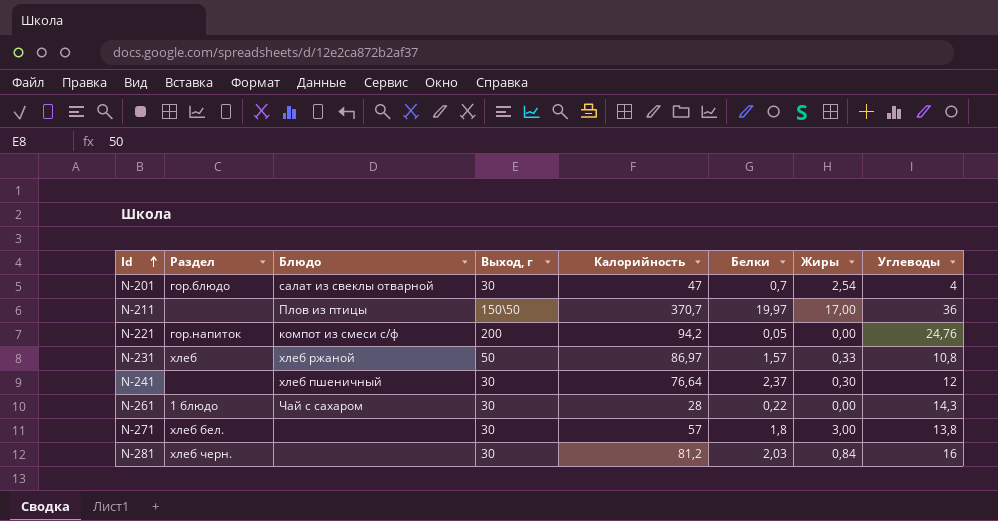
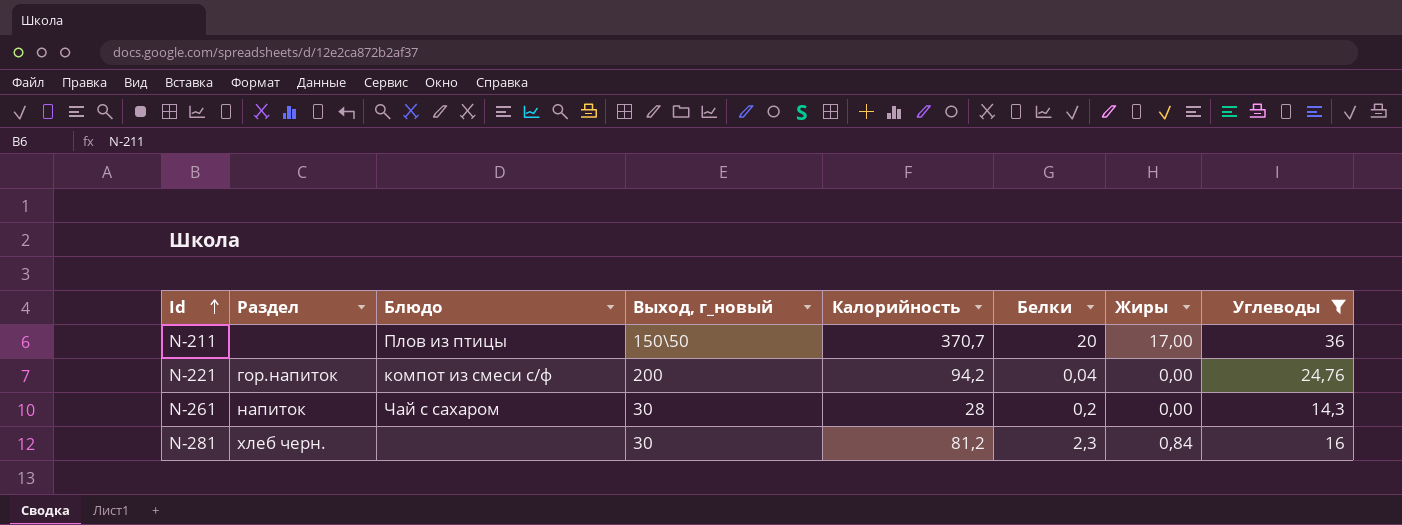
filter: none -> Углеводы >= 14,3
column name: Выход, г -> Выход, г_новый
N-211 | Белки: 19,97 -> 20
N-221 | Белки: 0,05 -> 0,04
N-261 | Раздел: 1 блюдо -> напиток
N-261 | Белки: 0,22 -> 0,2
N-281 | Белки: 2,03 -> 2,3

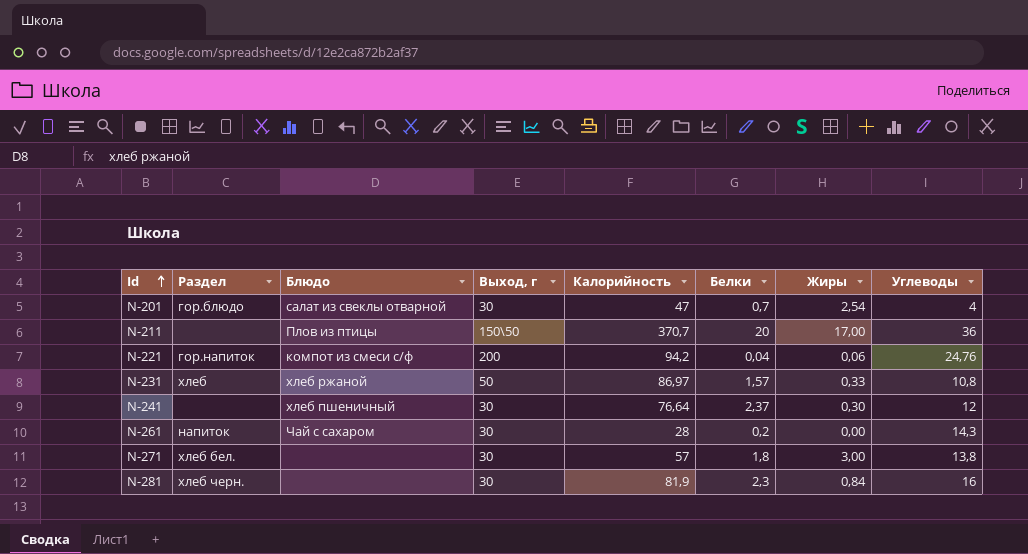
filter: Углеводы >= 14,3 -> none
column name: Выход, г_новый -> Выход, г
N-221 | Жиры: 0,00 -> 0,06
N-281 | Калорийность: 81,2 -> 81,9

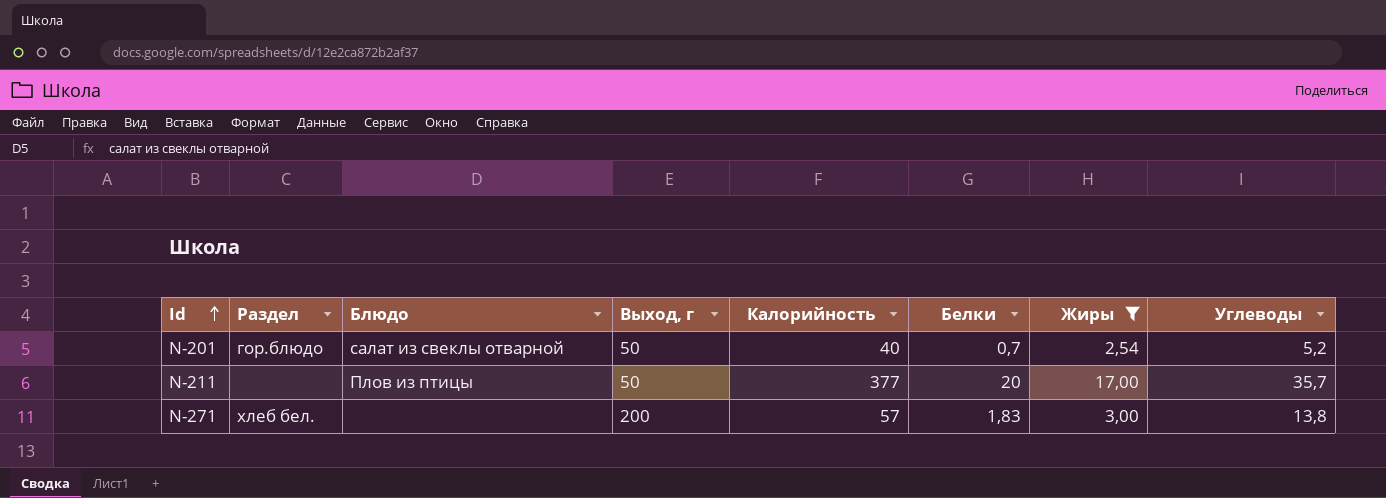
filter: none -> Жиры >= 2,54
N-201 | Выход, г: 30 -> 50
N-201 | Калорийность: 47 -> 40
N-201 | Углеводы: 4 -> 5,2
N-211 | Выход, г: 150\50 -> 50
N-211 | Калорийность: 370,7 -> 377
N-211 | Углеводы: 36 -> 35,7
N-271 | Выход, г: 30 -> 200
N-271 | Белки: 1,8 -> 1,83

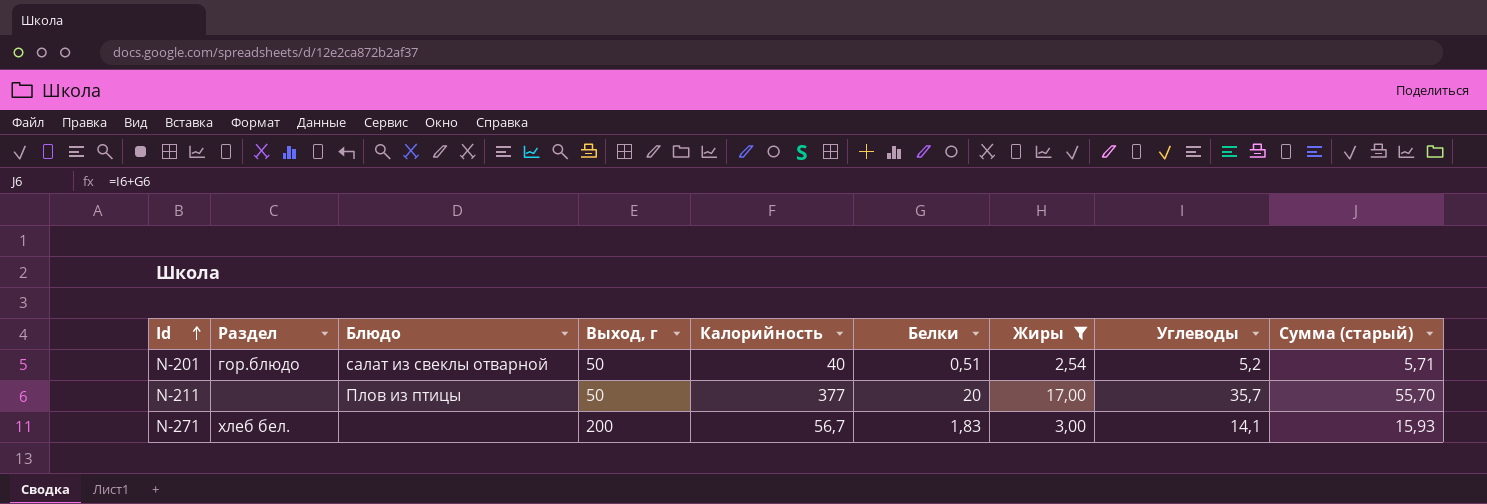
column Сумма (старый) | formula: none -> [Белки] + [Углеводы]
N-201 | Белки: 0,7 -> 0,51
N-271 | Калорийность: 57 -> 56,7
N-271 | Углеводы: 13,8 -> 14,1

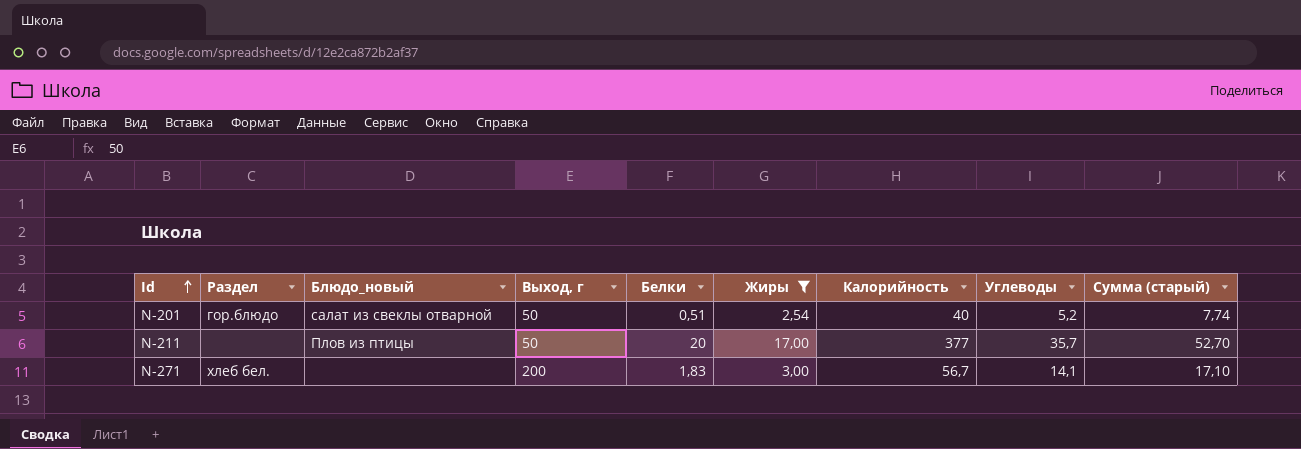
column name: Блюдо -> Блюдо_новый
column Калорийность | position: 5 -> 7
column Сумма (старый) | formula: [Белки] + [Углеводы] -> [Жиры] + [Углеводы]

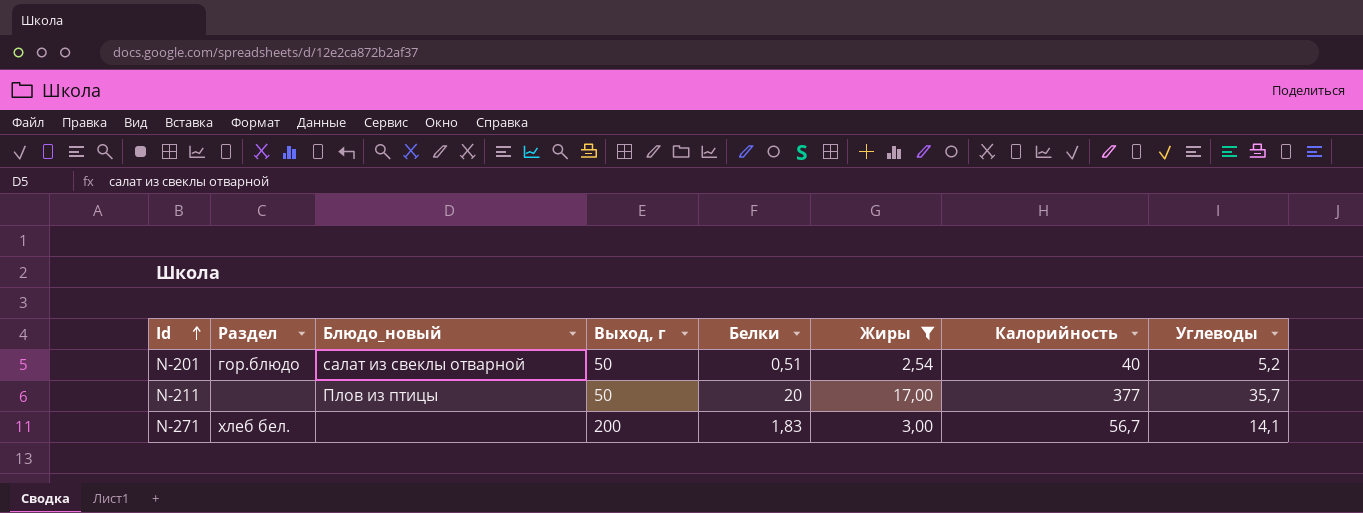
column Сумма (старый) | formula: [Жиры] + [Углеводы] -> none

